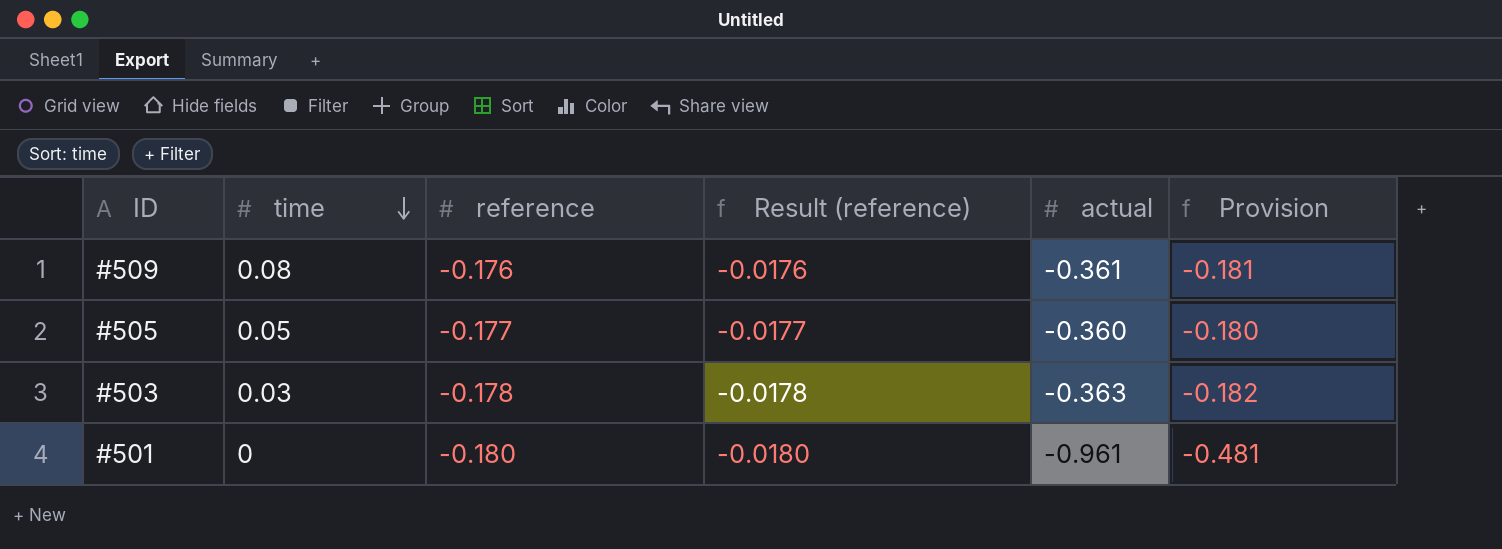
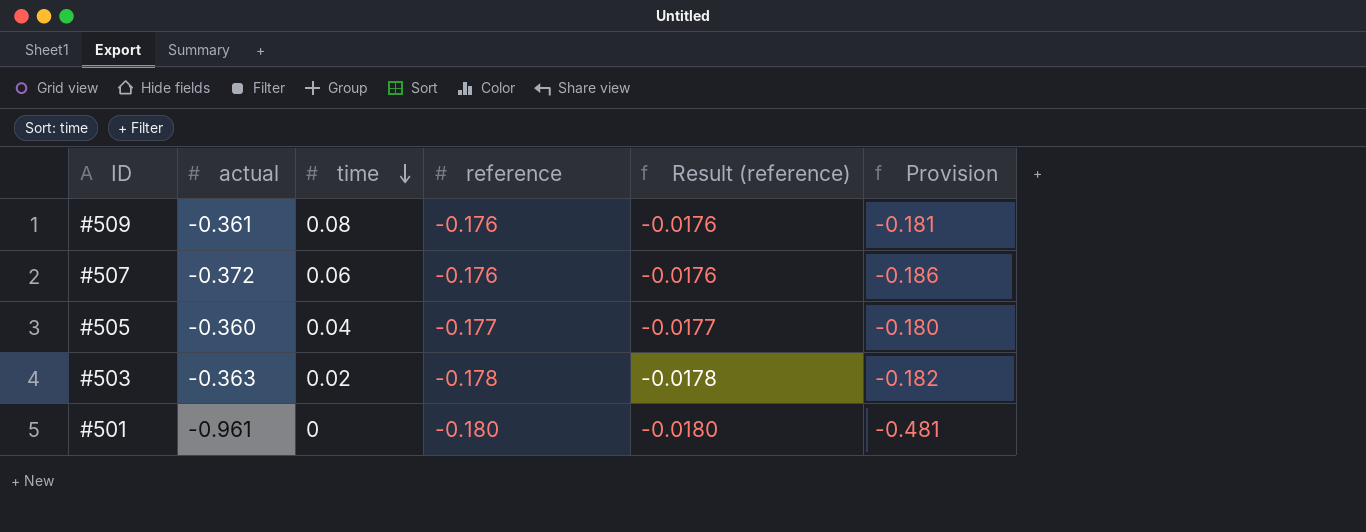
column actual | position: 5 -> 2
row #507: none -> -0.372 | 0.06 | -0.176 | -0.0176 | -0.186
#505 | time: 0.05 -> 0.04
#503 | time: 0.03 -> 0.02

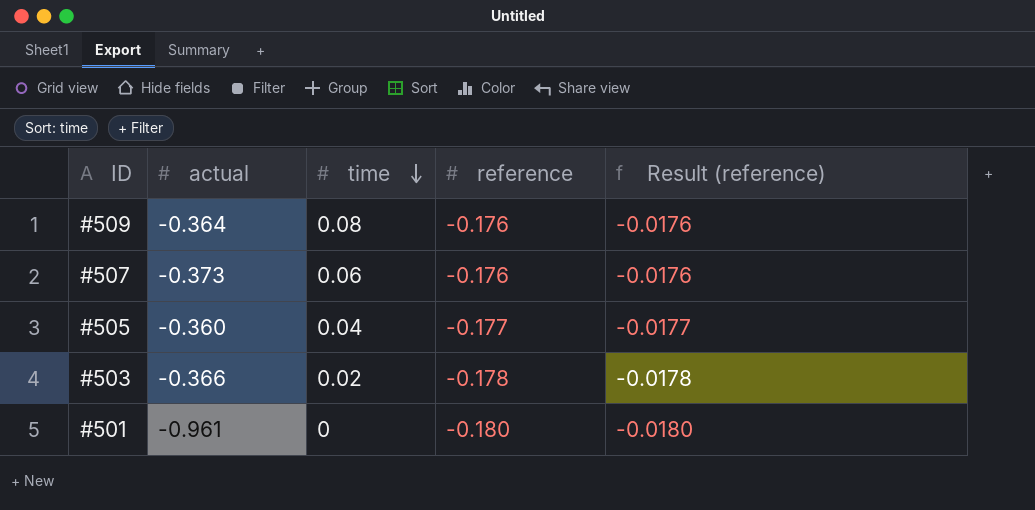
column Provision | formula: [actual] * 0.5 -> none
#509 | actual: -0.361 -> -0.364
#507 | actual: -0.372 -> -0.373
#503 | actual: -0.363 -> -0.366

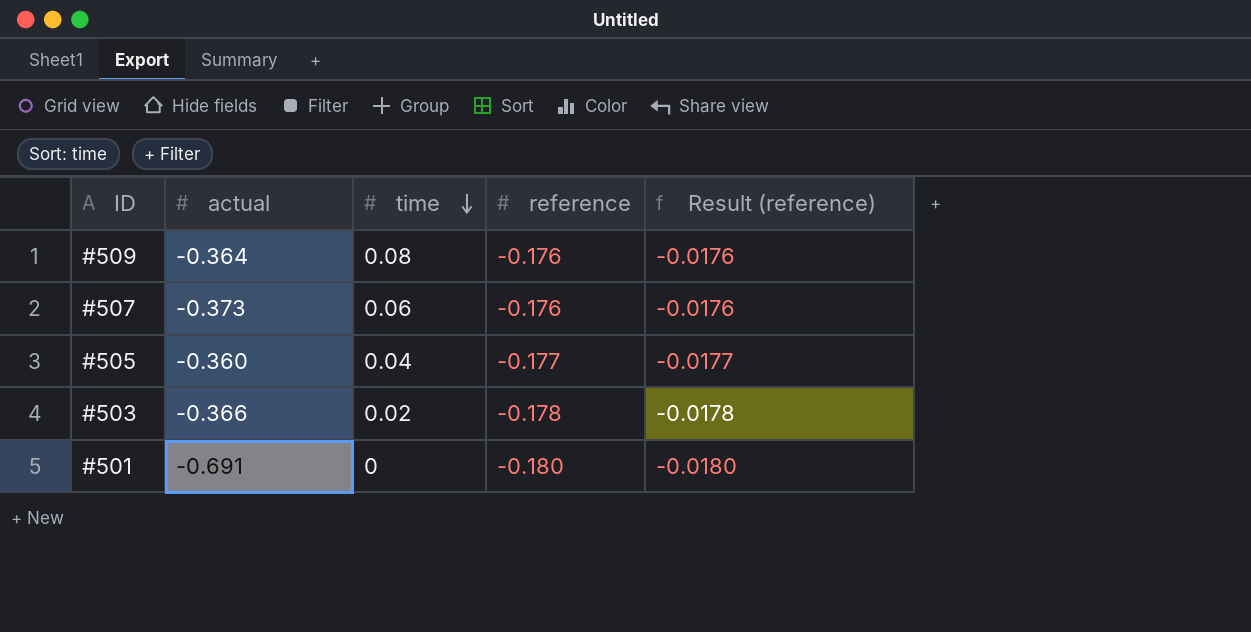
#501 | actual: -0.961 -> -0.691

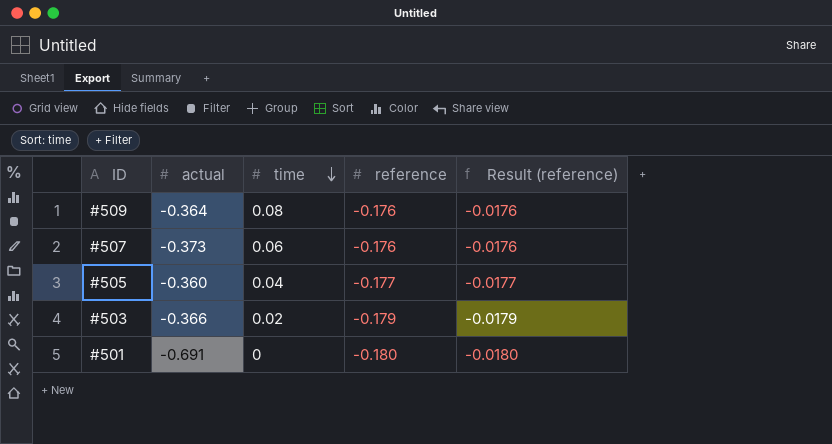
#503 | reference: -0.178 -> -0.179
#503 | Result (reference): -0.0178 -> -0.0179

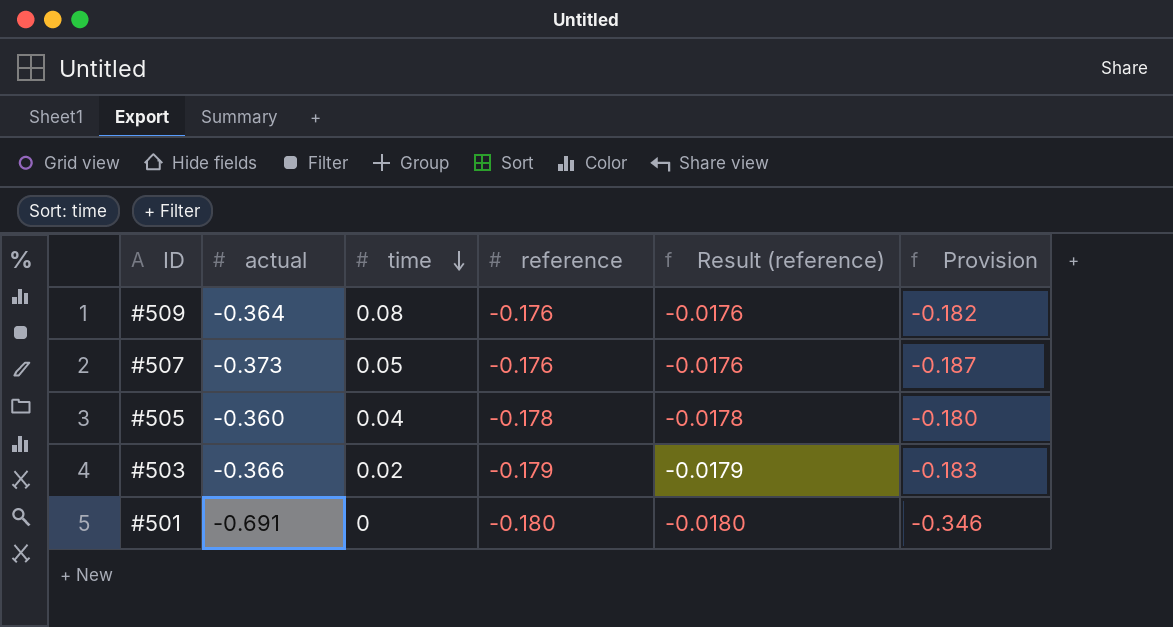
column Provision | formula: none -> [actual] * 0.5
#507 | time: 0.06 -> 0.05
#505 | reference: -0.177 -> -0.178
#505 | Result (reference): -0.0177 -> -0.0178

